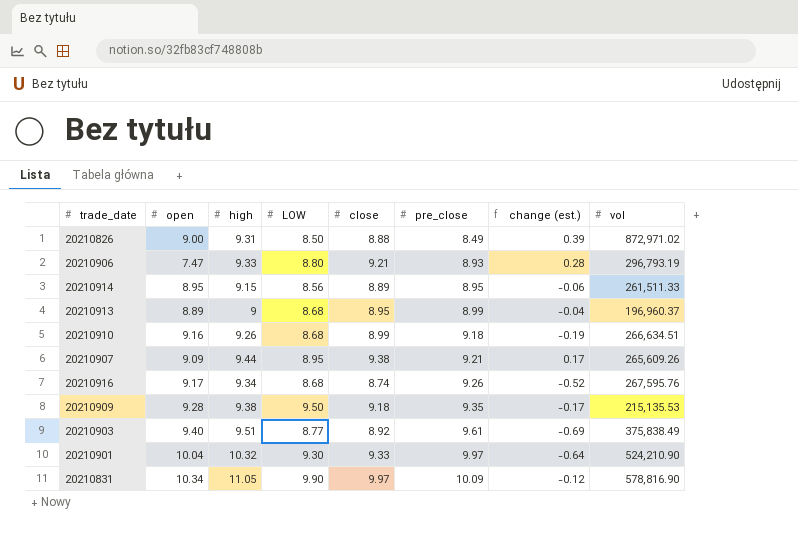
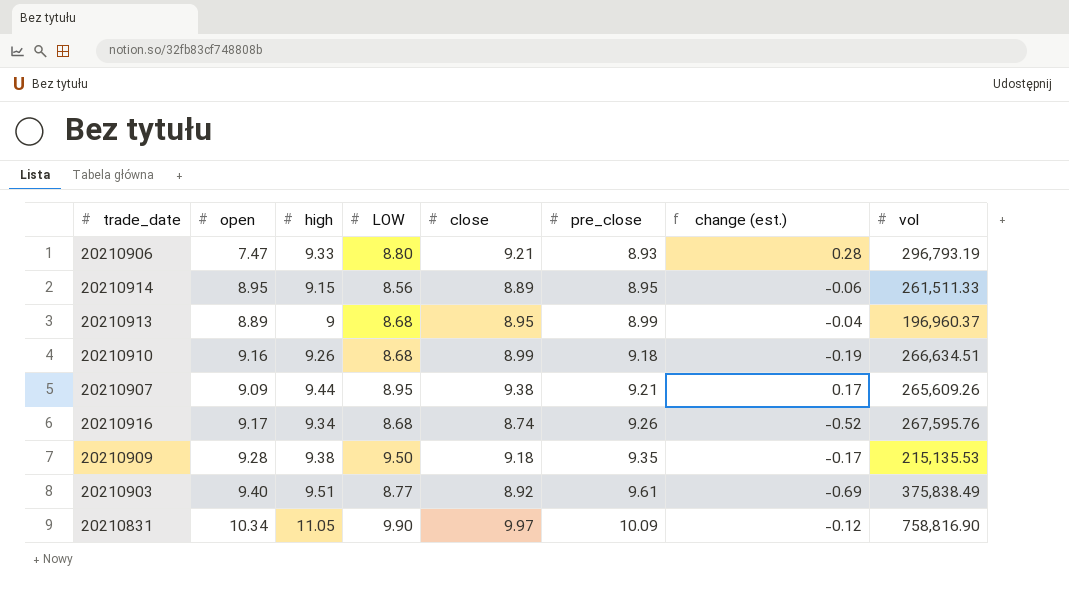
row 20210826: 9.00 | 9.31 | 8.50 | 8.88 | 8.49 | 0.39 | 872,971.02 -> none
row 20210901: 10.04 | 10.32 | 9.30 | 9.33 | 9.97 | -0.64 | 524,210.90 -> none
20210831 | vol: 578,816.90 -> 758,816.90

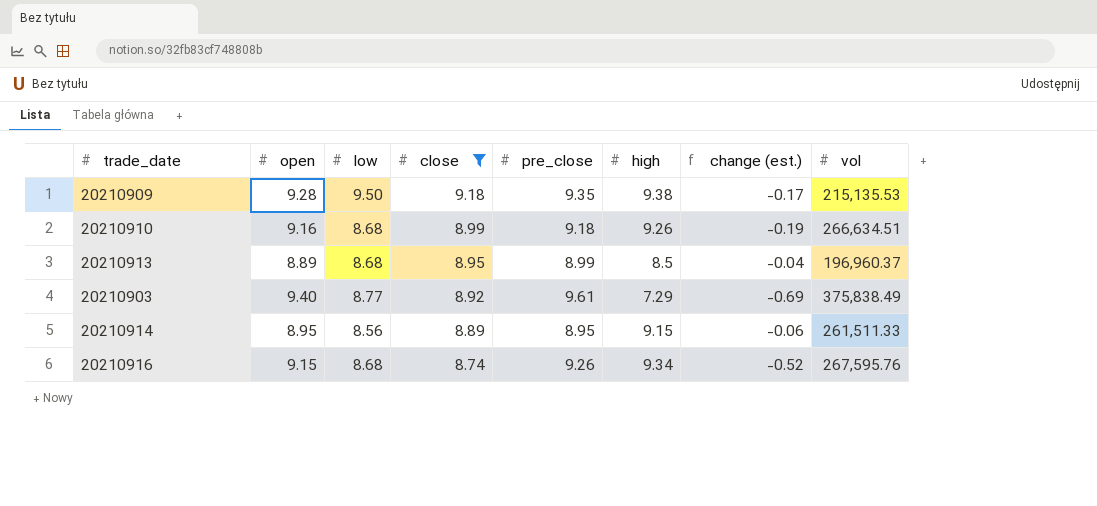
filter: none -> close <= 9.18
row order: pre_close ascending -> close descending
column name: LOW -> low
column high | position: 3 -> 6
20210913 | high: 9 -> 8.5
20210903 | high: 9.51 -> 7.29
20210916 | open: 9.17 -> 9.15

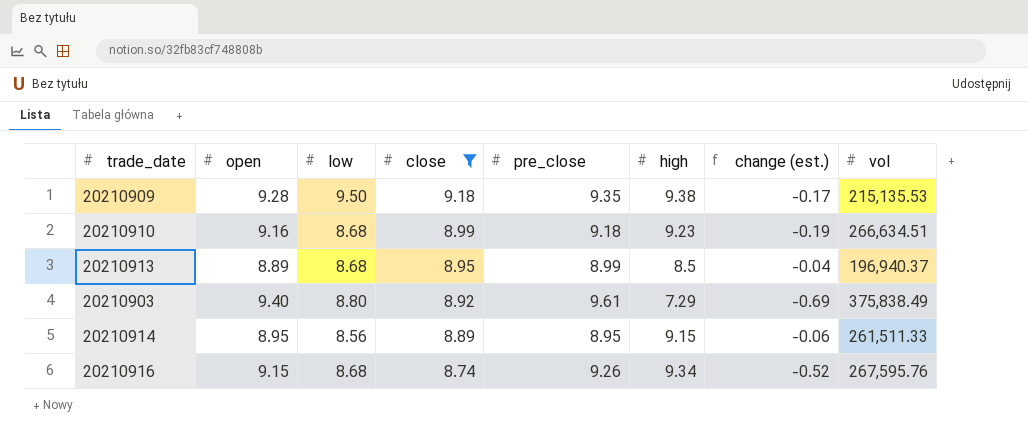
20210910 | high: 9.26 -> 9.23
20210913 | vol: 196,960.37 -> 196,940.37
20210903 | low: 8.77 -> 8.80

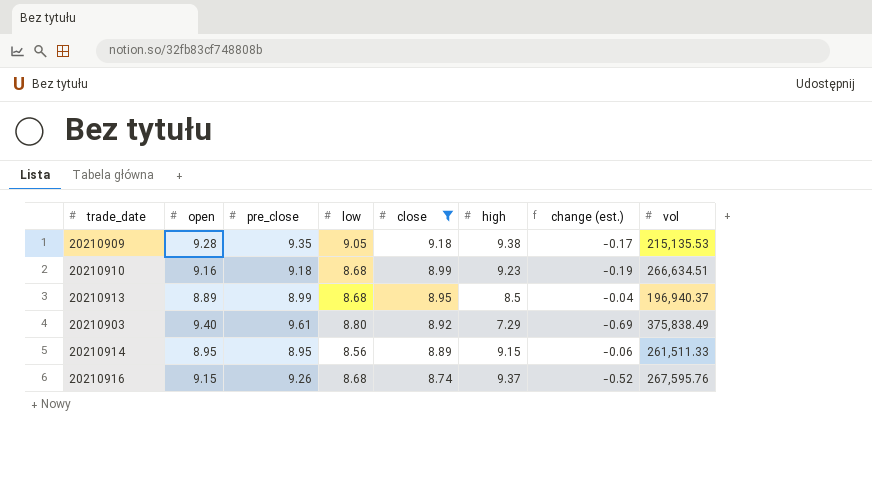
column pre_close | position: 5 -> 3
20210909 | low: 9.50 -> 9.05
20210916 | high: 9.34 -> 9.37

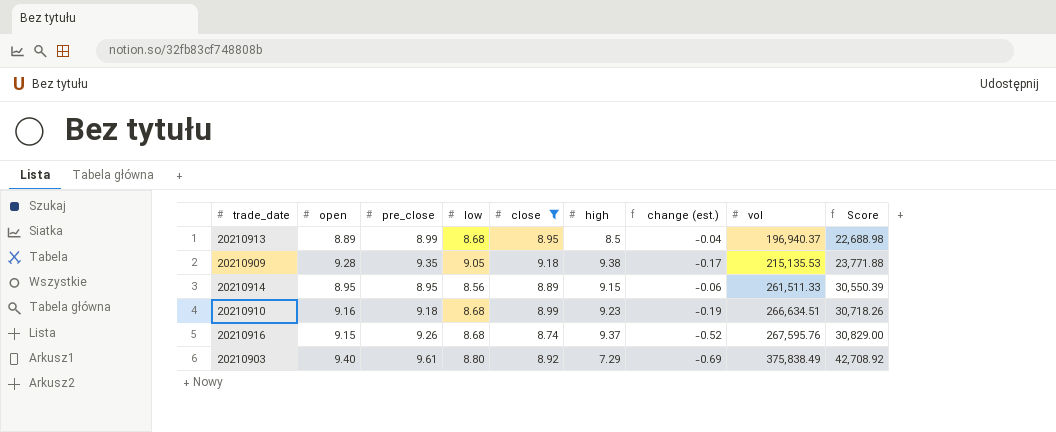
row order: close descending -> vol ascending
column Score | formula: none -> [vol] / [low]

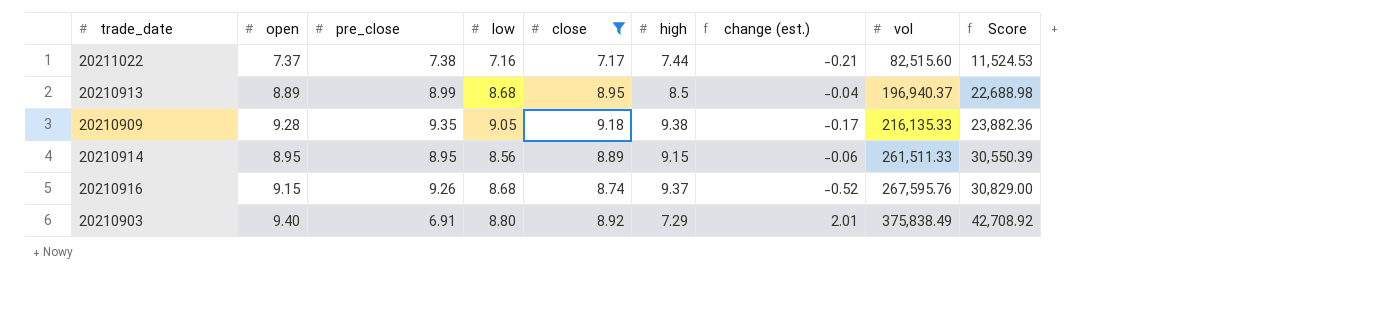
row 20210910: 9.16 | 9.18 | 8.68 | 8.99 | 9.23 | -0.19 | 266,634.51 | 30,718.26 -> none
row 20211022: none -> 7.37 | 7.38 | 7.16 | 7.17 | 7.44 | -0.21 | 82,515.60 | 11,524.53
20210909 | vol: 215,135.53 -> 216,135.33
20210909 | Score: 23,771.88 -> 23,882.36
20210903 | pre_close: 9.61 -> 6.91
20210903 | change (est.): -0.69 -> 2.01

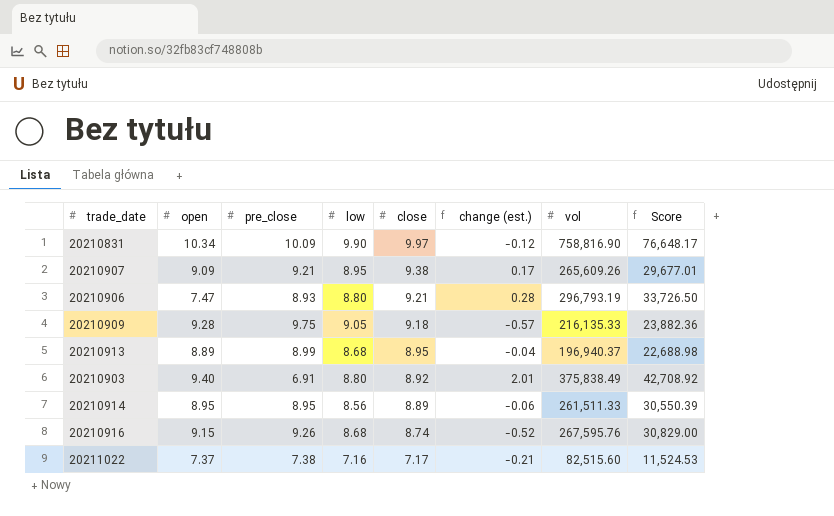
filter: close <= 9.18 -> none
row order: vol ascending -> close descending
column high | position: 6 -> none
20210909 | pre_close: 9.35 -> 9.75
20210909 | change (est.): -0.17 -> -0.57

